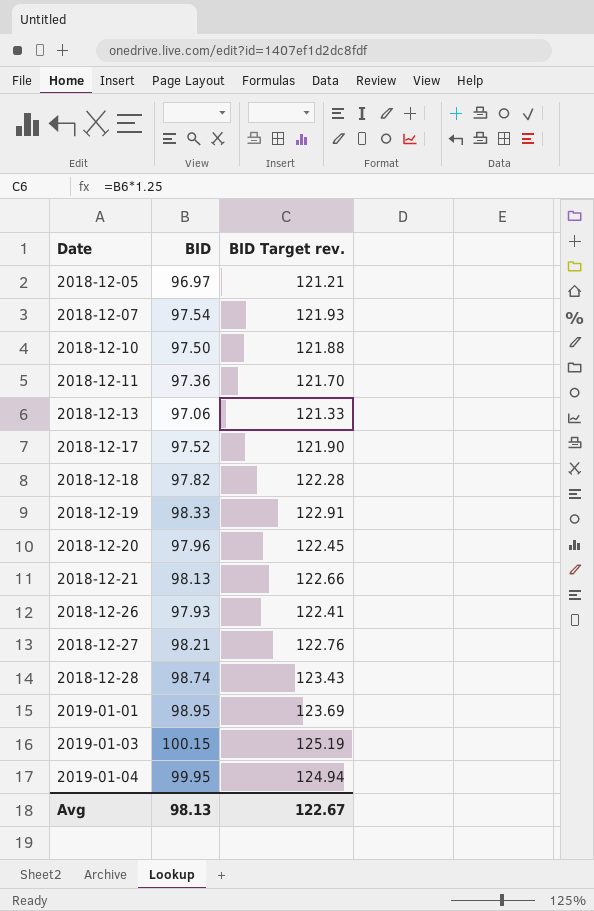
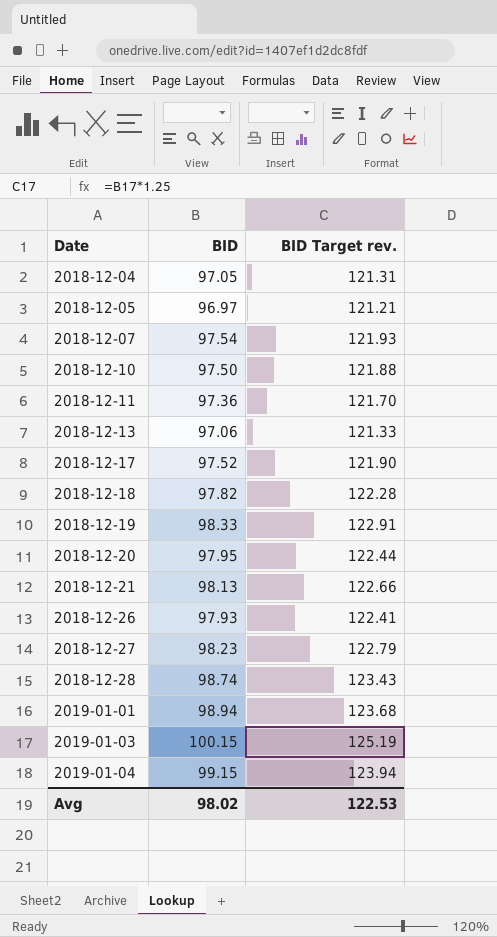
row 2018-12-04: none -> 97.05 | 121.31
2018-12-20 | BID: 97.96 -> 97.95
2018-12-20 | BID Target rev.: 122.45 -> 122.44
2018-12-27 | BID: 98.21 -> 98.23
2018-12-27 | BID Target rev.: 122.76 -> 122.79
2019-01-01 | BID: 98.95 -> 98.94
2019-01-01 | BID Target rev.: 123.69 -> 123.68
2019-01-04 | BID: 99.95 -> 99.15
2019-01-04 | BID Target rev.: 124.94 -> 123.94
Avg | BID: 98.13 -> 98.02
Avg | BID Target rev.: 122.67 -> 122.53

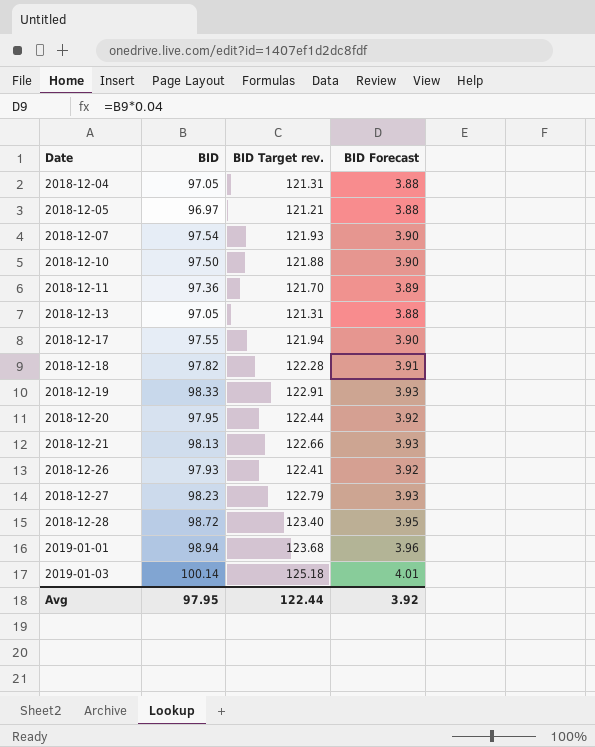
column BID Forecast | formula: none -> [BID] * 0.04
row 2019-01-04: 99.15 | 123.94 -> none
2018-12-13 | BID: 97.06 -> 97.05
2018-12-13 | BID Target rev.: 121.33 -> 121.31
2018-12-17 | BID: 97.52 -> 97.55
2018-12-17 | BID Target rev.: 121.90 -> 121.94
2018-12-28 | BID: 98.74 -> 98.72
2018-12-28 | BID Target rev.: 123.43 -> 123.40
2019-01-03 | BID: 100.15 -> 100.14
2019-01-03 | BID Target rev.: 125.19 -> 125.18
Avg | BID: 98.02 -> 97.95
Avg | BID Target rev.: 122.53 -> 122.44

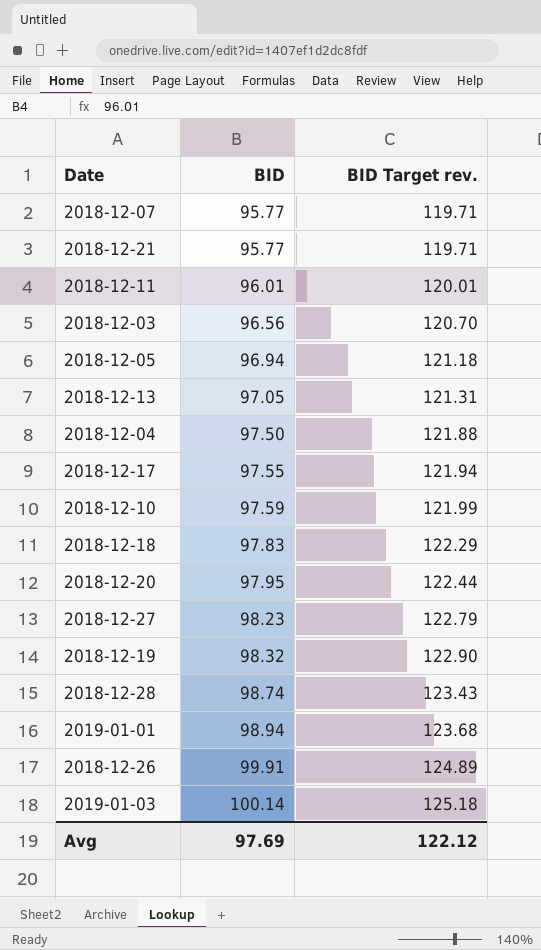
row order: Date ascending -> BID ascending
column BID Forecast | formula: [BID] * 0.04 -> none
2018-12-07 | BID: 97.54 -> 95.77
2018-12-07 | BID Target rev.: 121.93 -> 119.71
2018-12-21 | BID: 98.13 -> 95.77
2018-12-21 | BID Target rev.: 122.66 -> 119.71
2018-12-11 | BID: 97.36 -> 96.01
2018-12-11 | BID Target rev.: 121.70 -> 120.01
row 2018-12-03: none -> 96.56 | 120.70
2018-12-05 | BID: 96.97 -> 96.94
2018-12-05 | BID Target rev.: 121.21 -> 121.18
2018-12-04 | BID: 97.05 -> 97.50
2018-12-04 | BID Target rev.: 121.31 -> 121.88
2018-12-10 | BID: 97.50 -> 97.59
2018-12-10 | BID Target rev.: 121.88 -> 121.99
2018-12-18 | BID: 97.82 -> 97.83
2018-12-18 | BID Target rev.: 122.28 -> 122.29
2018-12-19 | BID: 98.33 -> 98.32
2018-12-19 | BID Target rev.: 122.91 -> 122.90
2018-12-28 | BID: 98.72 -> 98.74
2018-12-28 | BID Target rev.: 123.40 -> 123.43
2018-12-26 | BID: 97.93 -> 99.91
2018-12-26 | BID Target rev.: 122.41 -> 124.89
Avg | BID: 97.95 -> 97.69
Avg | BID Target rev.: 122.44 -> 122.12

